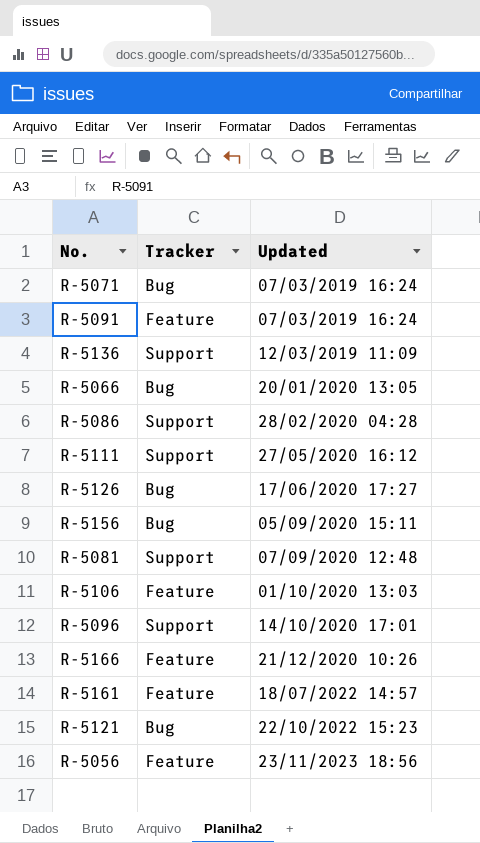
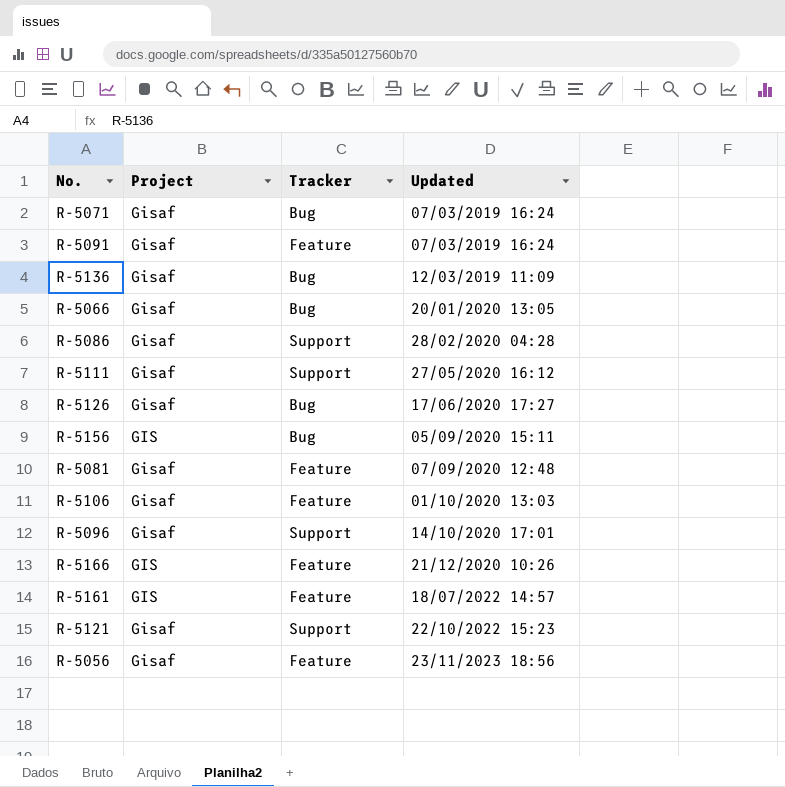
column Project | position: none -> 2
R-5136 | Tracker: Support -> Bug
R-5081 | Tracker: Support -> Feature
R-5121 | Tracker: Bug -> Support

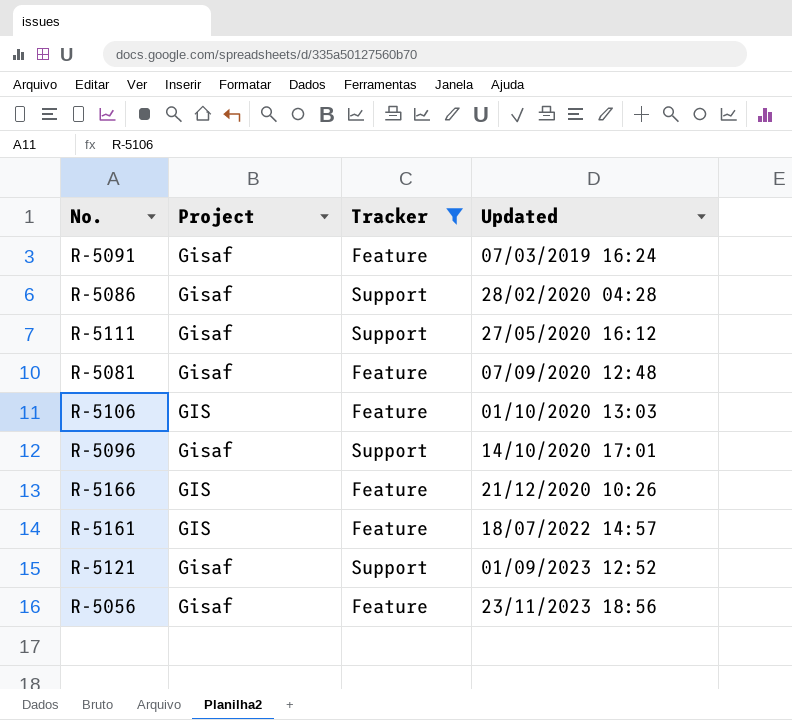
filter: none -> Tracker != Bug
R-5106 | Project: Gisaf -> GIS
R-5121 | Updated: 22/10/2022 15:23 -> 01/09/2023 12:52

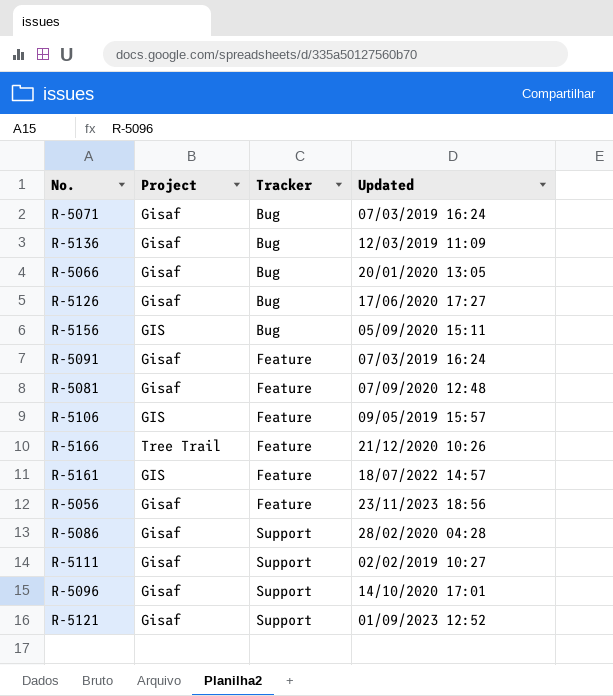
filter: Tracker != Bug -> none
row order: Updated ascending -> Tracker ascending
R-5106 | Updated: 01/10/2020 13:03 -> 09/05/2019 15:57
R-5166 | Project: GIS -> Tree Trail
R-5111 | Updated: 27/05/2020 16:12 -> 02/02/2019 10:27

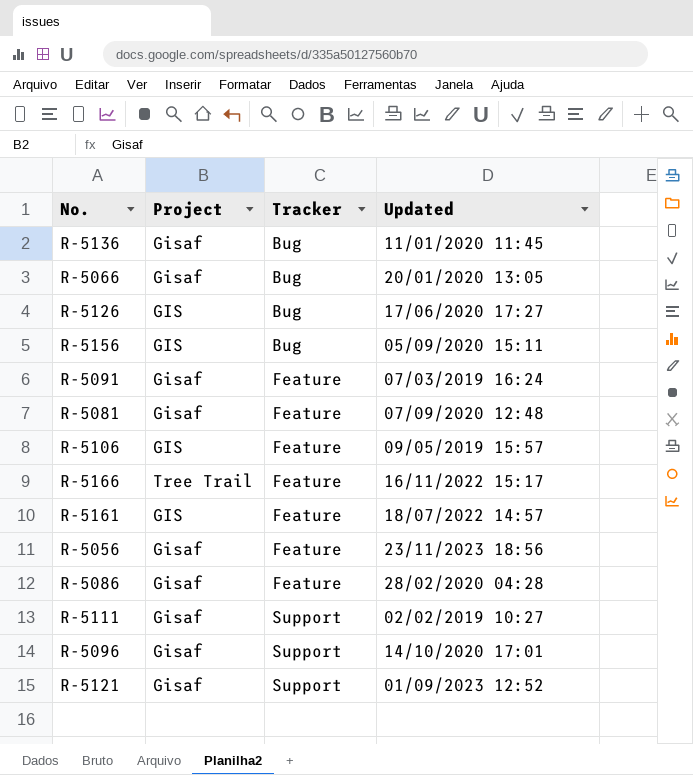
row R-5071: Gisaf | Bug | 07/03/2019 16:24 -> none
R-5136 | Updated: 12/03/2019 11:09 -> 11/01/2020 11:45
R-5126 | Project: Gisaf -> GIS
R-5166 | Updated: 21/12/2020 10:26 -> 16/11/2022 15:17
R-5086 | Tracker: Support -> Feature

